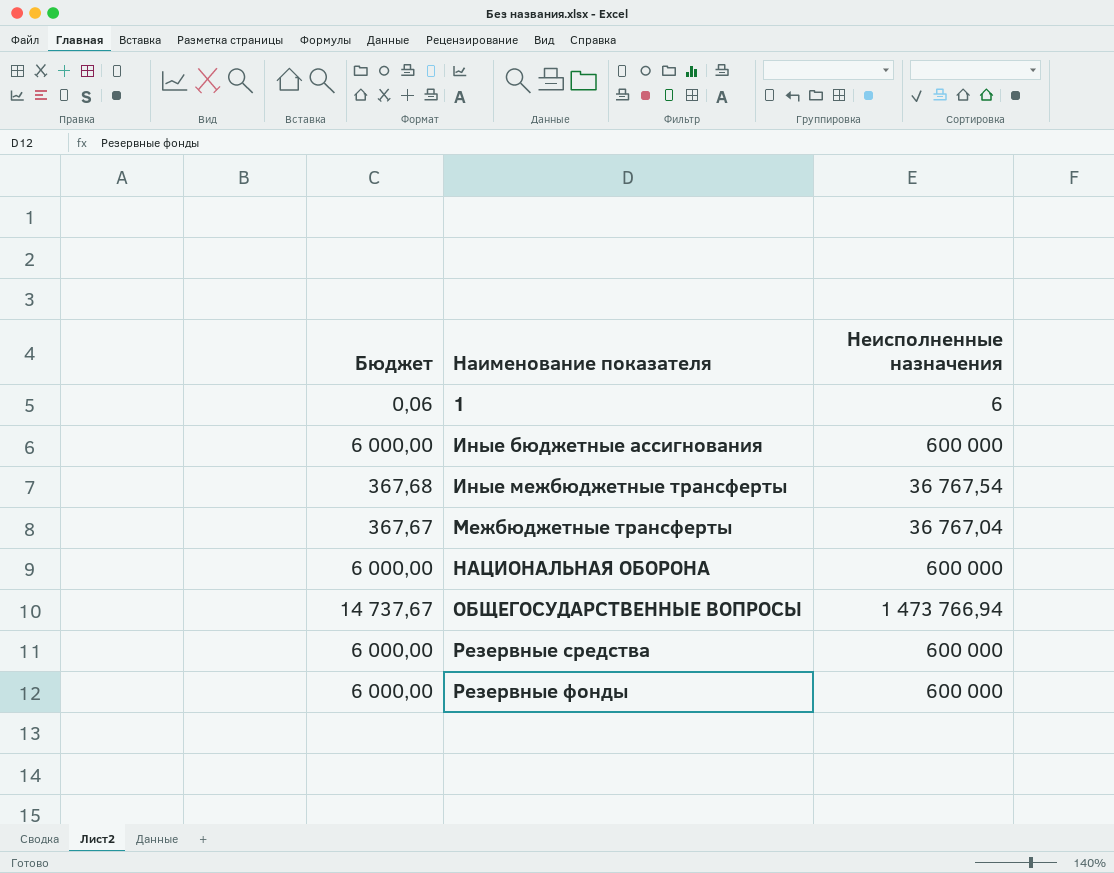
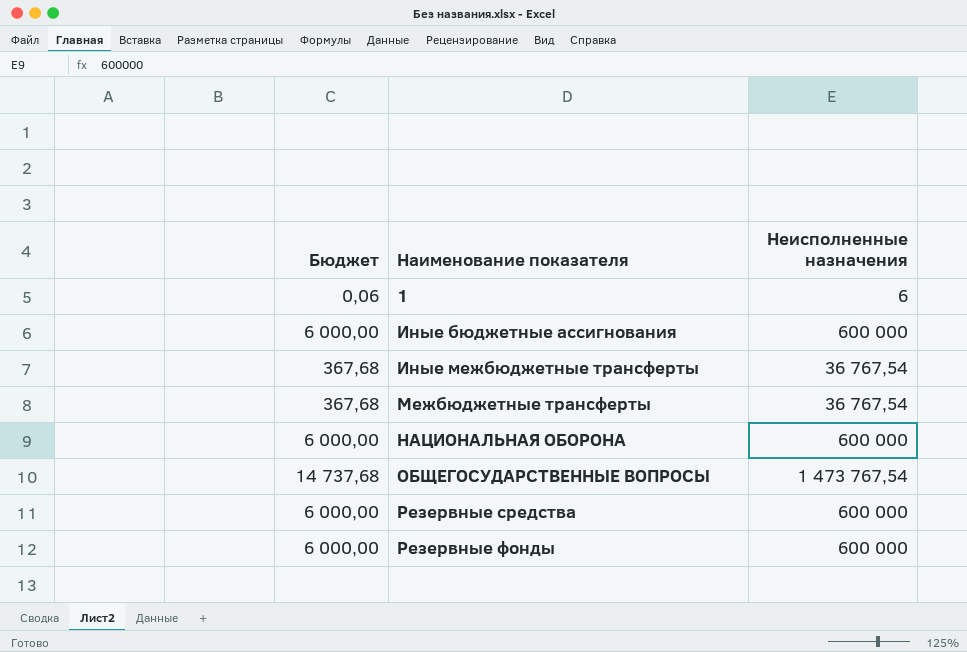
Межбюджетные трансферты | Бюджет: 367,67 -> 367,68
Межбюджетные трансферты | Неисполненные назначения: 36 767,04 -> 36 767,54
ОБЩЕГОСУДАРСТВЕННЫЕ ВОПРОСЫ | Бюджет: 14 737,67 -> 14 737,68
ОБЩЕГОСУДАРСТВЕННЫЕ ВОПРОСЫ | Неисполненные назначения: 1 473 766,94 -> 1 473 767,54

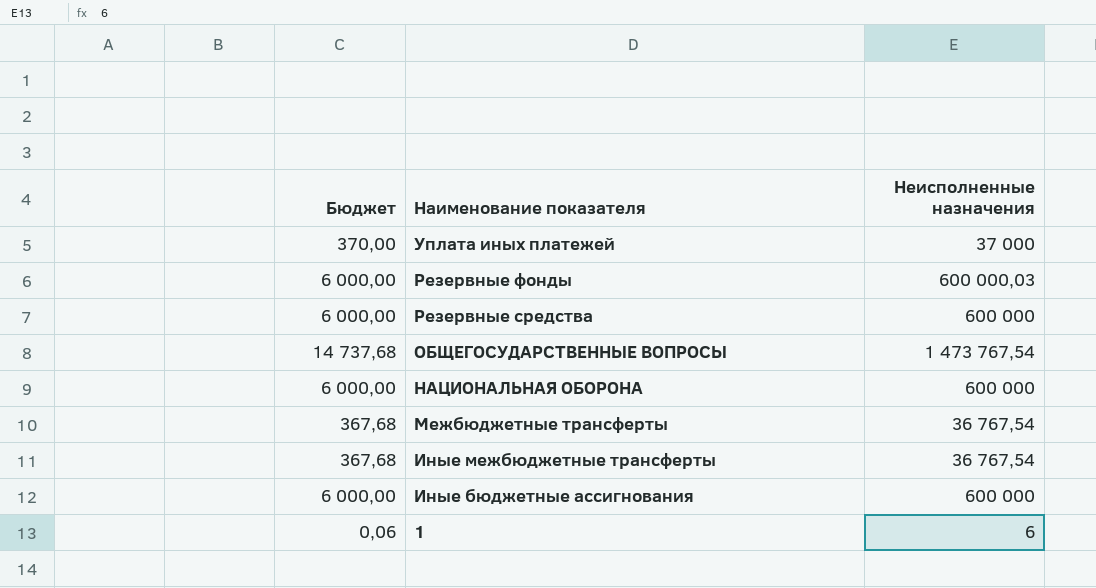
row order: Наименование показателя ascending -> Наименование показателя descending
row Уплата иных платежей: none -> 370,00 | 37 000
Резервные фонды | Неисполненные назначения: 600 000 -> 600 000,03

